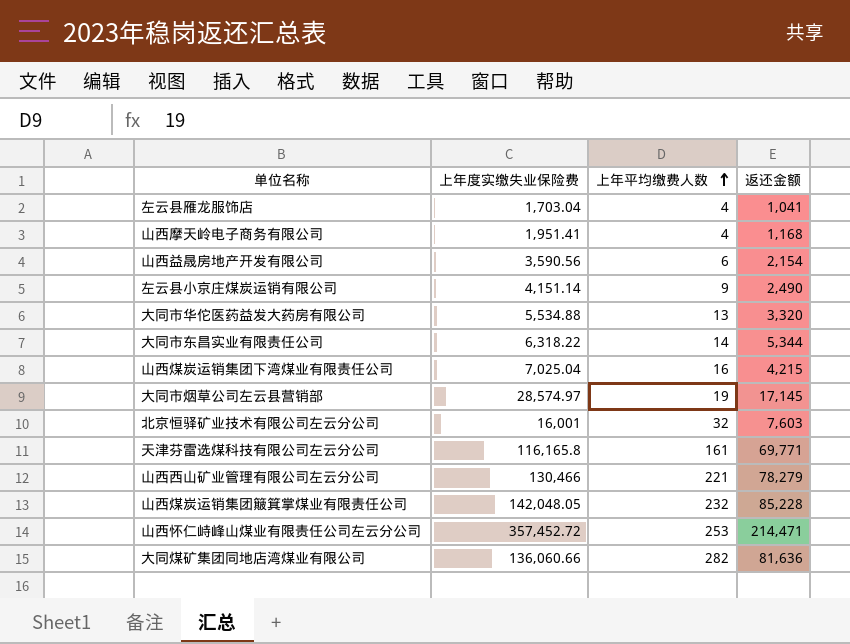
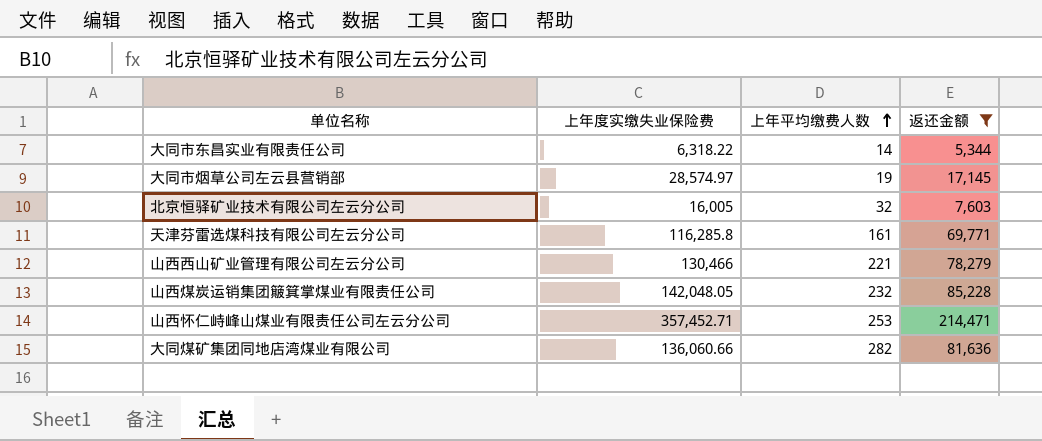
filter: none -> 返还金额 >= 5,344
北京恒驿矿业技术有限公司左云分公司 | 上年度实缴失业保险费: 16,001 -> 16,005
天津芬雷选煤科技有限公司左云分公司 | 上年度实缴失业保险费: 116,165.8 -> 116,285.8
山西怀仁峙峰山煤业有限责任公司左云分公司 | 上年度实缴失业保险费: 357,452.72 -> 357,452.71

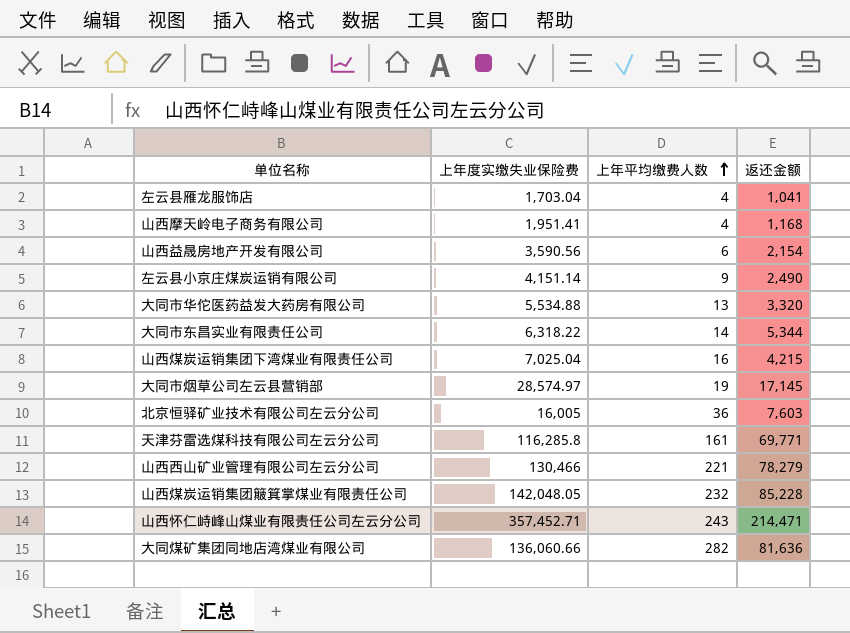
filter: 返还金额 >= 5,344 -> none
北京恒驿矿业技术有限公司左云分公司 | 上年平均缴费人数: 32 -> 36
山西怀仁峙峰山煤业有限责任公司左云分公司 | 上年平均缴费人数: 253 -> 243

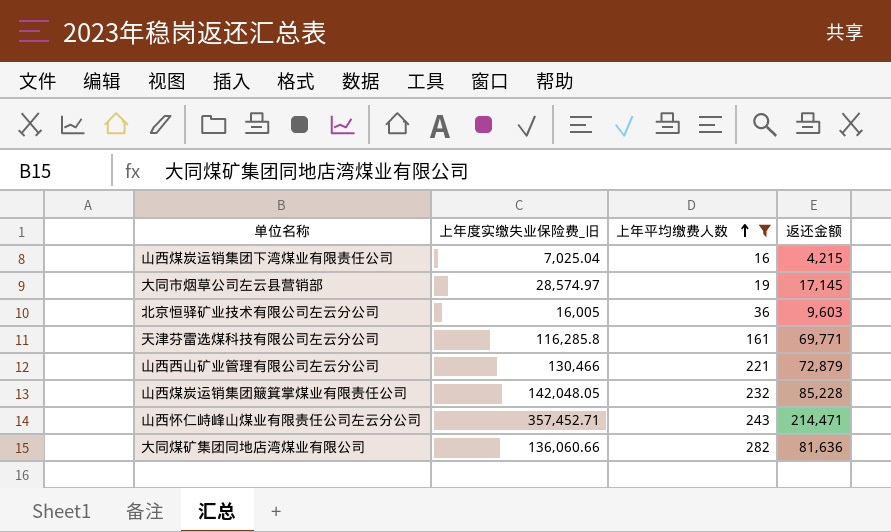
filter: none -> 上年平均缴费人数 >= 16
column name: 上年度实缴失业保险费 -> 上年度实缴失业保险费_旧
北京恒驿矿业技术有限公司左云分公司 | 返还金额: 7,603 -> 9,603
山西西山矿业管理有限公司左云分公司 | 返还金额: 78,279 -> 72,879

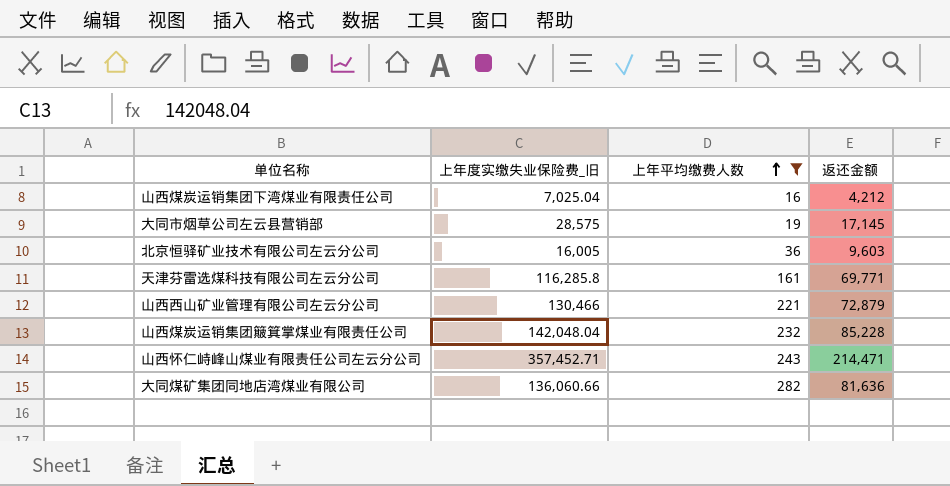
山西煤炭运销集团下湾煤业有限责任公司 | 返还金额: 4,215 -> 4,212
大同市烟草公司左云县营销部 | 上年度实缴失业保险费_旧: 28,574.97 -> 28,575
山西煤炭运销集团簸箕掌煤业有限责任公司 | 上年度实缴失业保险费_旧: 142,048.05 -> 142,048.04

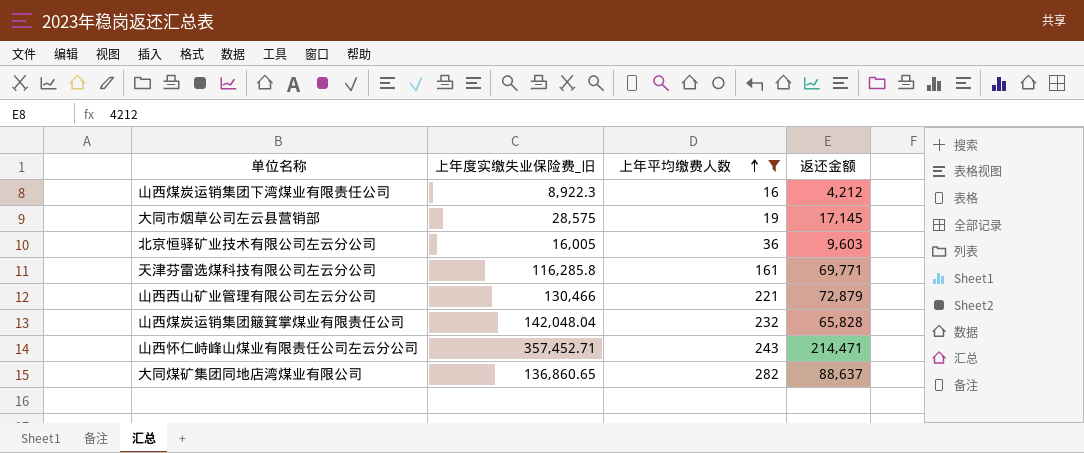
山西煤炭运销集团下湾煤业有限责任公司 | 上年度实缴失业保险费_旧: 7,025.04 -> 8,922.3
山西煤炭运销集团簸箕掌煤业有限责任公司 | 返还金额: 85,228 -> 65,828
大同煤矿集团同地店湾煤业有限公司 | 上年度实缴失业保险费_旧: 136,060.66 -> 136,860.65
大同煤矿集团同地店湾煤业有限公司 | 返还金额: 81,636 -> 88,637

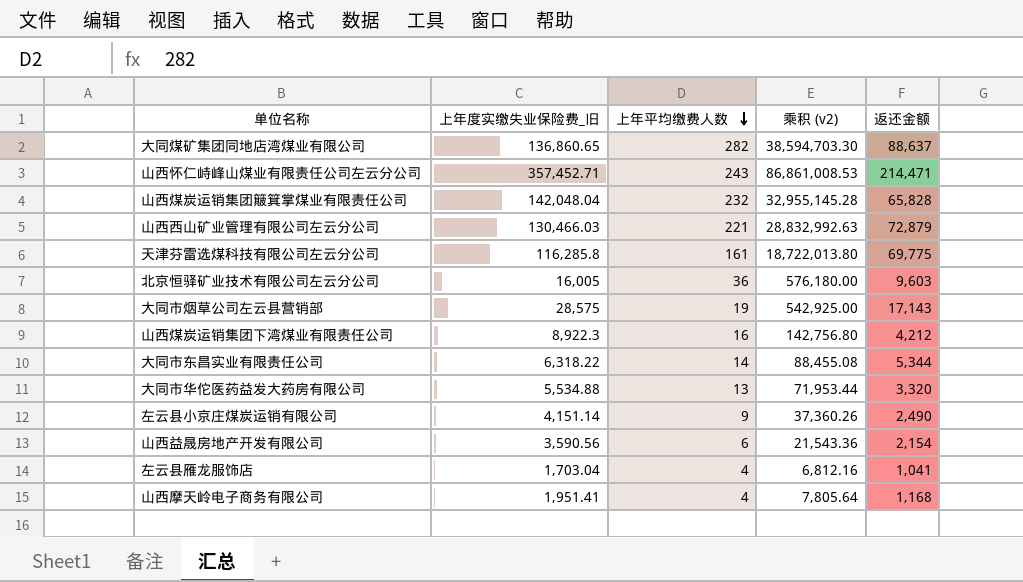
filter: 上年平均缴费人数 >= 16 -> none
row order: 上年平均缴费人数 ascending -> 上年平均缴费人数 descending
column 乘积 (v2) | formula: none -> [上年度实缴失业保险费_旧] * [上年平均缴费人数]
山西西山矿业管理有限公司左云分公司 | 上年度实缴失业保险费_旧: 130,466 -> 130,466.03
天津芬雷选煤科技有限公司左云分公司 | 返还金额: 69,771 -> 69,775
大同市烟草公司左云县营销部 | 返还金额: 17,145 -> 17,143

